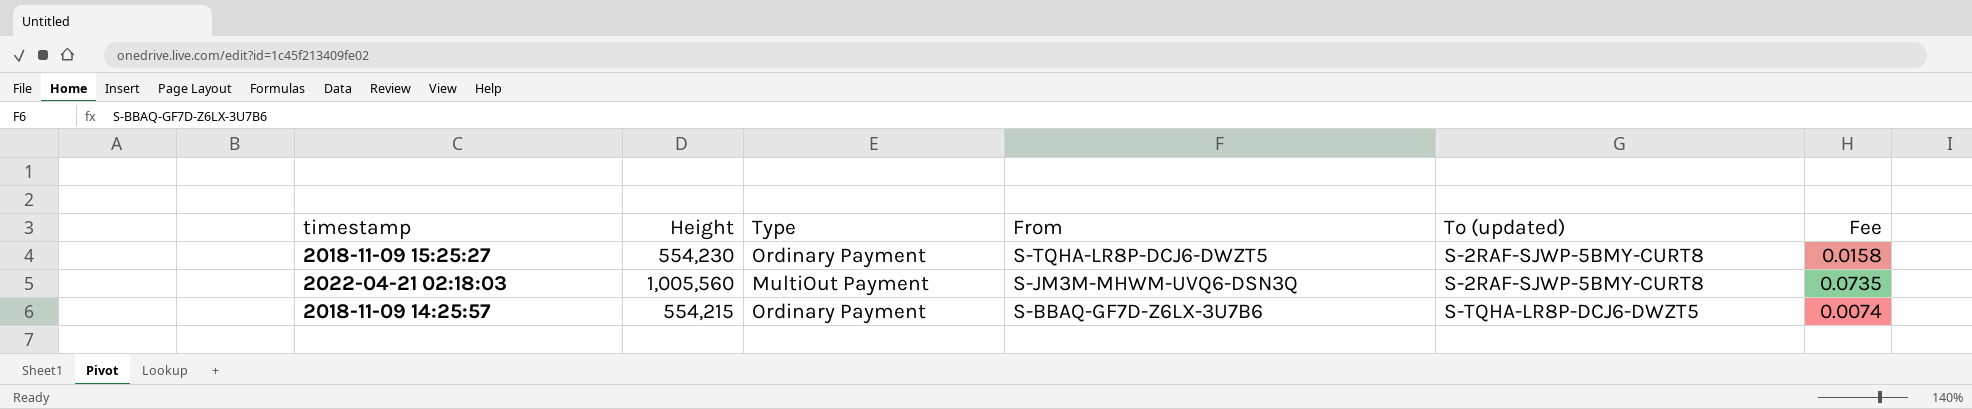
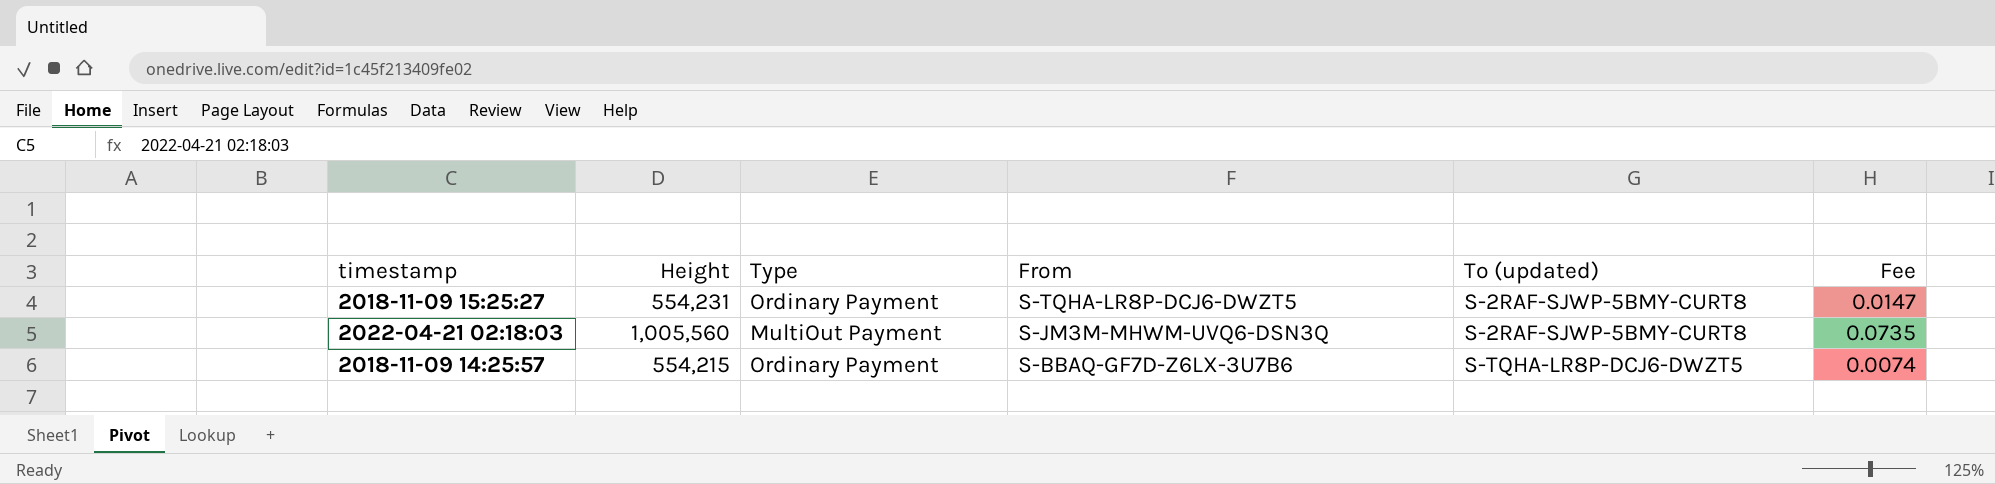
2018-11-09 15:25:27 | Height: 554,230 -> 554,231
2018-11-09 15:25:27 | Fee: 0.0158 -> 0.0147

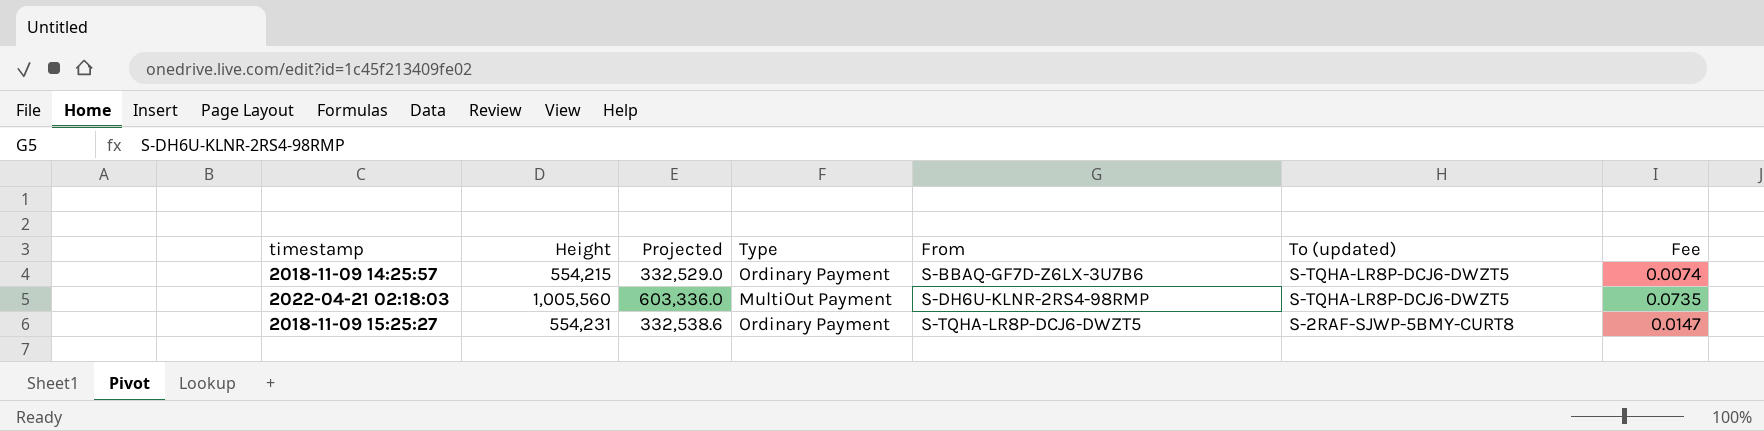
row order: From descending -> From ascending
column Projected | formula: none -> [Height] * 0.6
2022-04-21 02:18:03 | From: S-JM3M-MHWM-UVQ6-DSN3Q -> S-DH6U-KLNR-2RS4-98RMP
2022-04-21 02:18:03 | To (updated): S-2RAF-SJWP-5BMY-CURT8 -> S-TQHA-LR8P-DCJ6-DWZT5

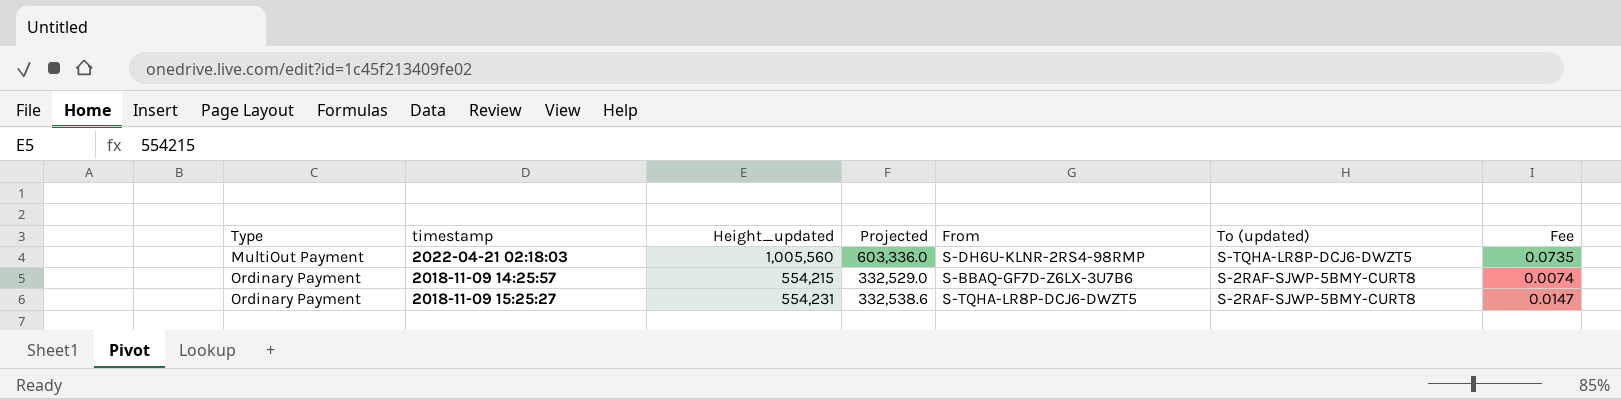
row order: From ascending -> Type ascending
column Type | position: 4 -> 1
column name: Height -> Height_updated
2018-11-09 14:25:57 | To (updated): S-TQHA-LR8P-DCJ6-DWZT5 -> S-2RAF-SJWP-5BMY-CURT8

